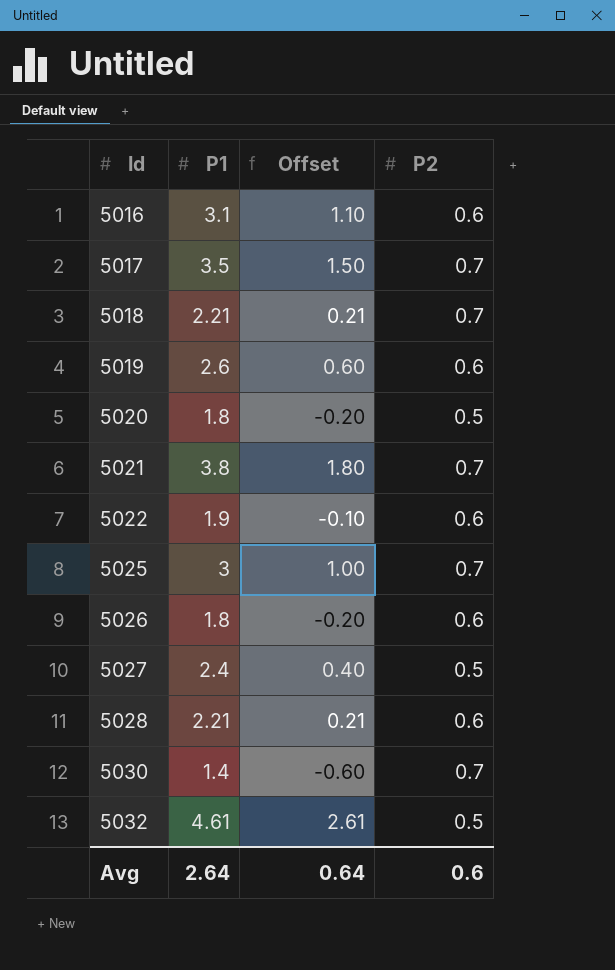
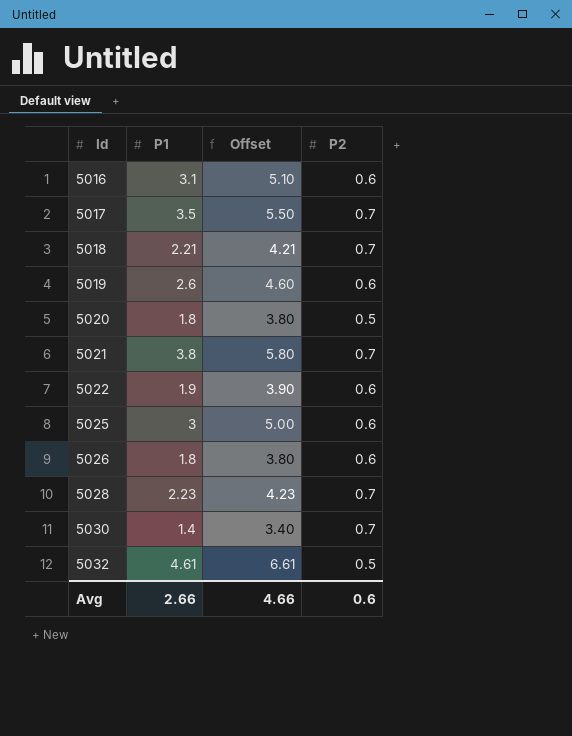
column Offset | formula: [P1] - 2 -> [P1] + 2
row 5027: 2.4 | 0.40 | 0.5 -> none
5025 | P2: 0.7 -> 0.6
5028 | P1: 2.21 -> 2.23
5028 | P2: 0.6 -> 0.7
Avg | P1: 2.64 -> 2.66
Avg | Offset: 0.64 -> 4.66

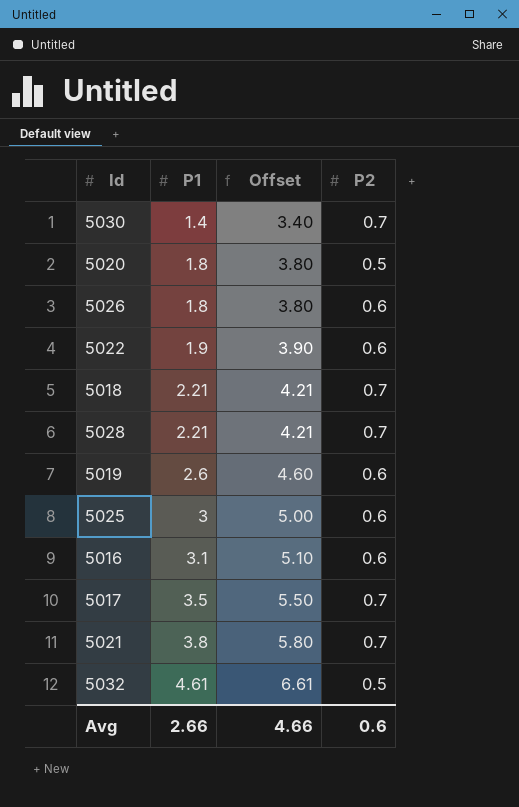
row order: Id ascending -> P1 ascending
5028 | P1: 2.23 -> 2.21
5028 | Offset: 4.23 -> 4.21

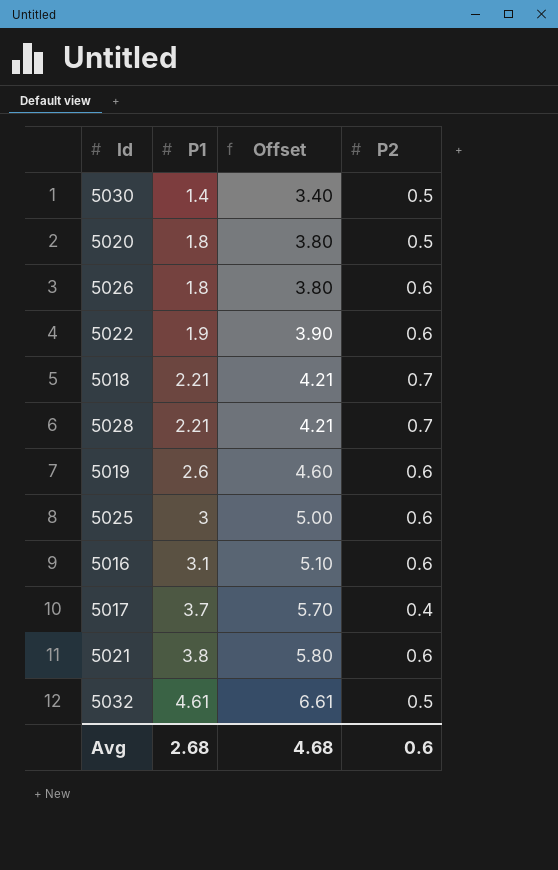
5030 | P2: 0.7 -> 0.5
5017 | P1: 3.5 -> 3.7
5017 | Offset: 5.50 -> 5.70
5017 | P2: 0.7 -> 0.4
5021 | P2: 0.7 -> 0.6
Avg | P1: 2.66 -> 2.68
Avg | Offset: 4.66 -> 4.68

